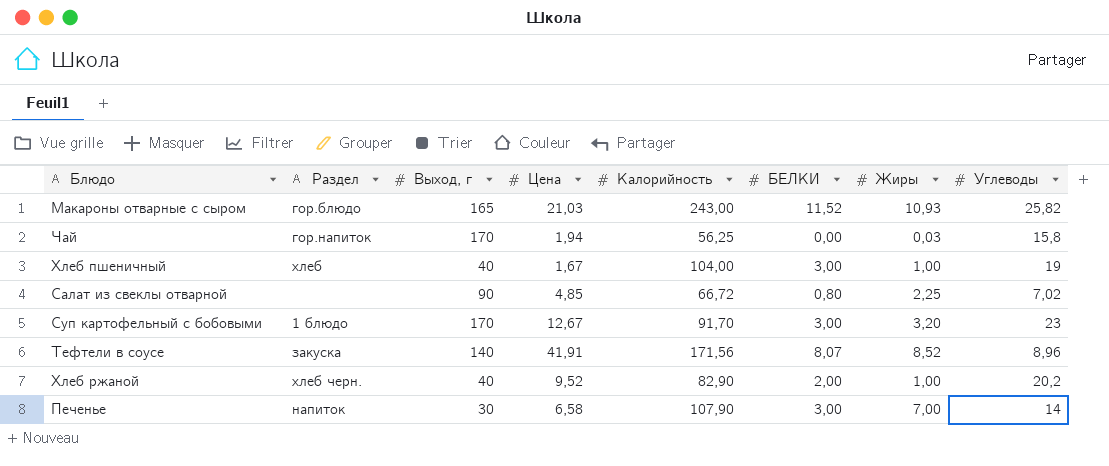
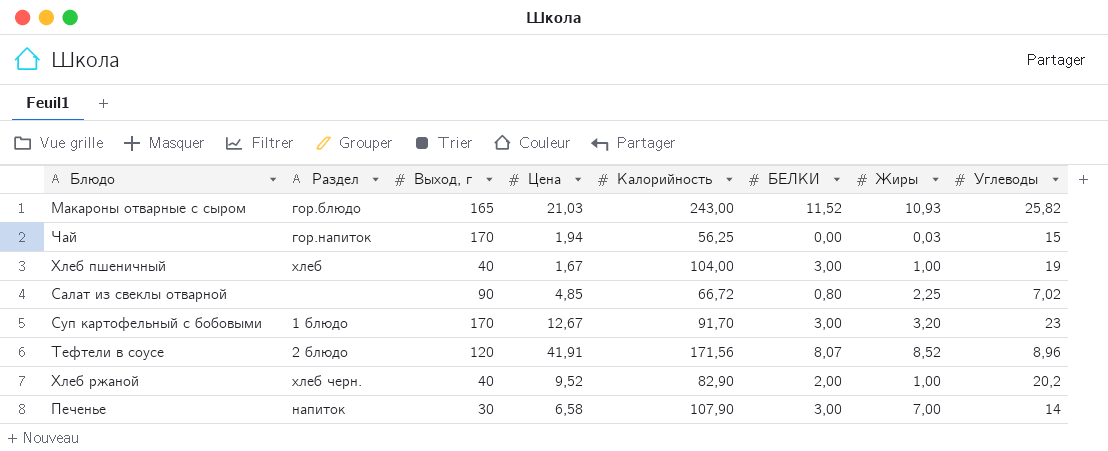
Чай | Углеводы: 15,8 -> 15
Тефтели в соусе | Раздел: закуска -> 2 блюдо
Тефтели в соусе | Выход, г: 140 -> 120

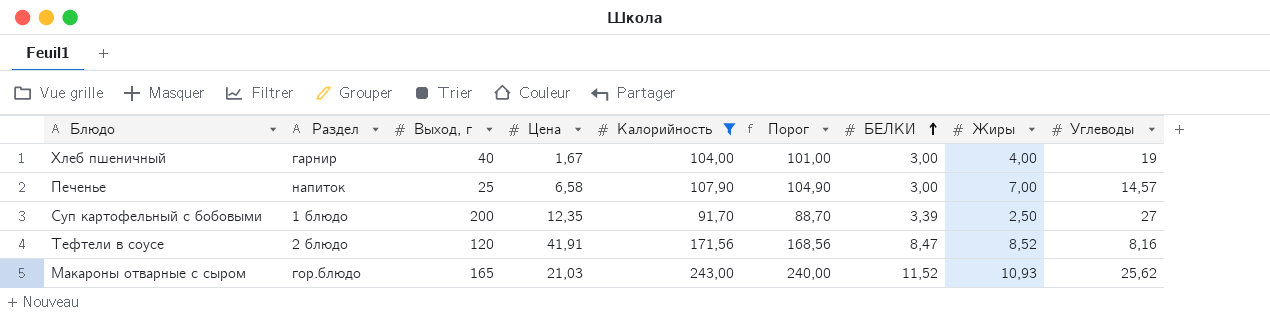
filter: none -> Калорийность >= 91,70
row order: none -> БЕЛКИ ascending
column Порог | formula: none -> [Калорийность] - 3
Хлеб пшеничный | Раздел: хлеб -> гарнир
Хлеб пшеничный | Жиры: 1,00 -> 4,00
Печенье | Выход, г: 30 -> 25
Печенье | Углеводы: 14 -> 14,57
Суп картофельный с бобовыми | Выход, г: 170 -> 200
Суп картофельный с бобовыми | Цена: 12,67 -> 12,35
Суп картофельный с бобовыми | БЕЛКИ: 3,00 -> 3,39
Суп картофельный с бобовыми | Жиры: 3,20 -> 2,50
Суп картофельный с бобовыми | Углеводы: 23 -> 27
Тефтели в соусе | БЕЛКИ: 8,07 -> 8,47
Тефтели в соусе | Углеводы: 8,96 -> 8,16
Макароны отварные с сыром | Углеводы: 25,82 -> 25,62

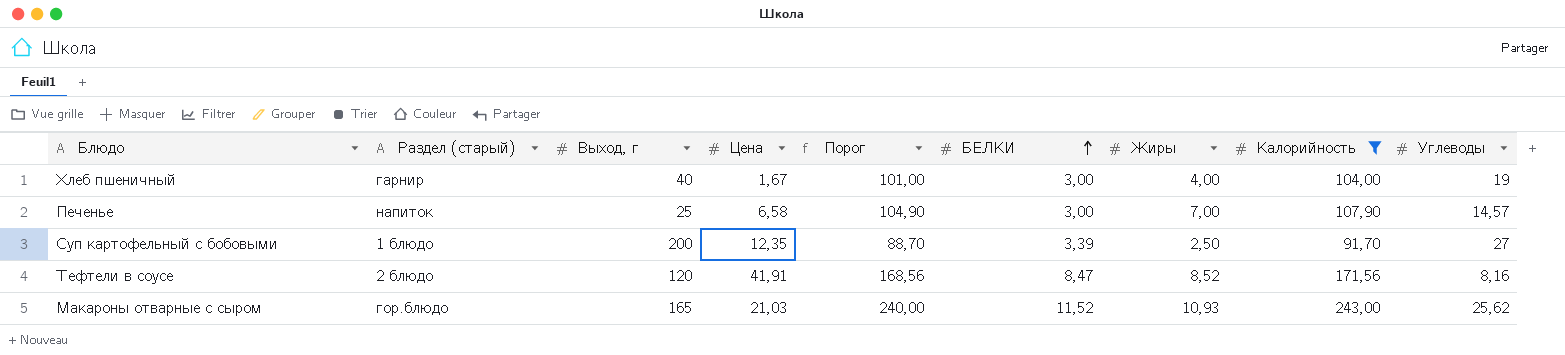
column name: Раздел -> Раздел (старый)
column Калорийность | position: 5 -> 8

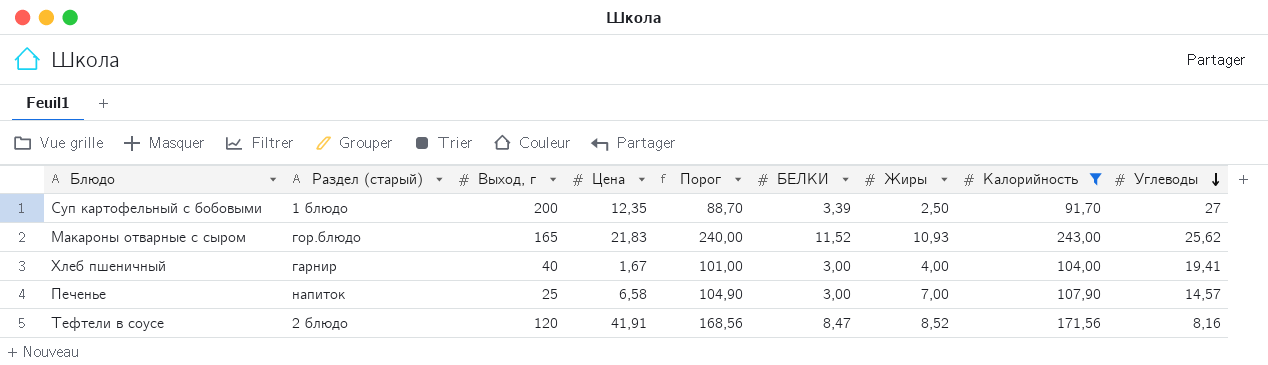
row order: БЕЛКИ ascending -> Углеводы descending
Макароны отварные с сыром | Цена: 21,03 -> 21,83
Хлеб пшеничный | Углеводы: 19 -> 19,41

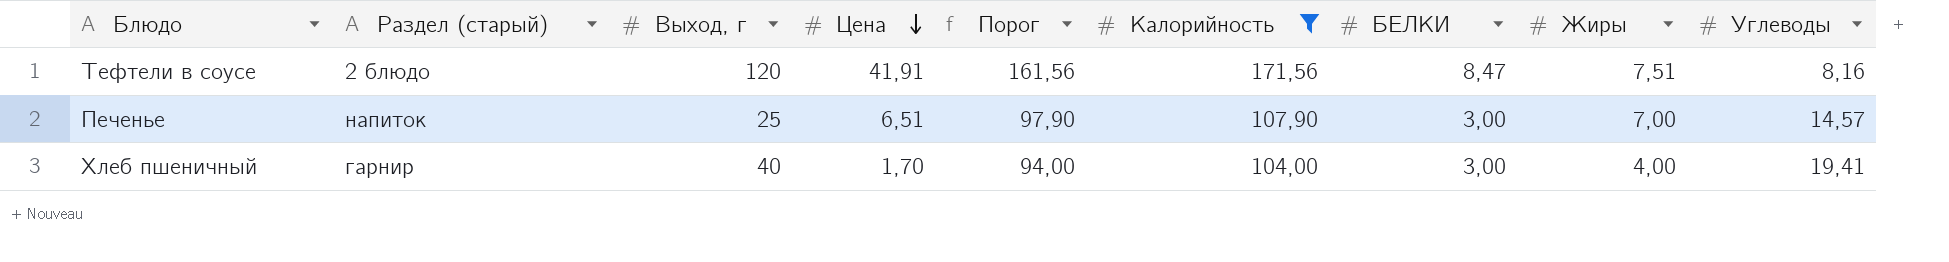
row order: Углеводы descending -> Цена descending
column Порог | formula: [Калорийность] - 3 -> [Калорийность] - 10
column Калорийность | position: 8 -> 6
row Суп картофельный с бобовыми: 1 блюдо | 200 | 12,35 | 88,70 | 3,39 | 2,50 | 91,70 | 27 -> none
row Макароны отварные с сыром: гор.блюдо | 165 | 21,83 | 240,00 | 11,52 | 10,93 | 243,00 | 25,62 -> none
Тефтели в соусе | Жиры: 8,52 -> 7,51
Печенье | Цена: 6,58 -> 6,51
Хлеб пшеничный | Цена: 1,67 -> 1,70

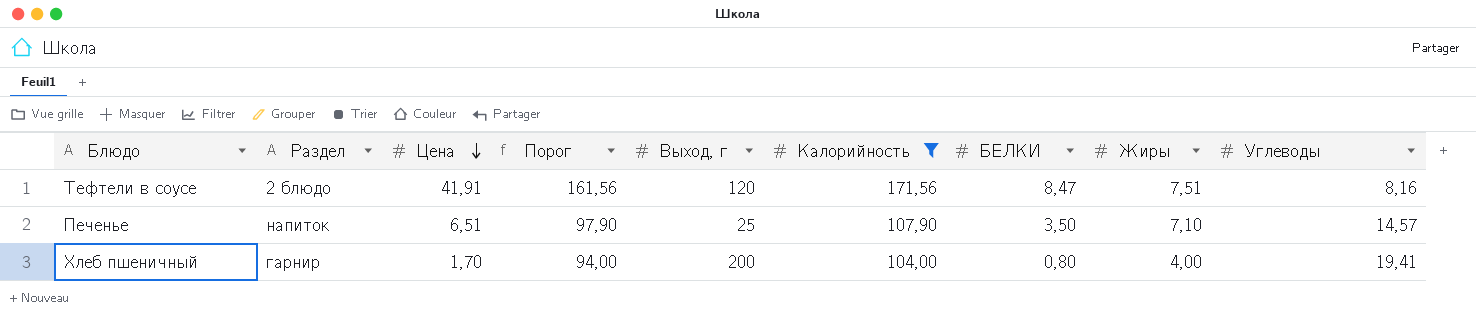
column name: Раздел (старый) -> Раздел
column Выход, г | position: 3 -> 5
Печенье | БЕЛКИ: 3,00 -> 3,50
Печенье | Жиры: 7,00 -> 7,10
Хлеб пшеничный | Выход, г: 40 -> 200
Хлеб пшеничный | БЕЛКИ: 3,00 -> 0,80

